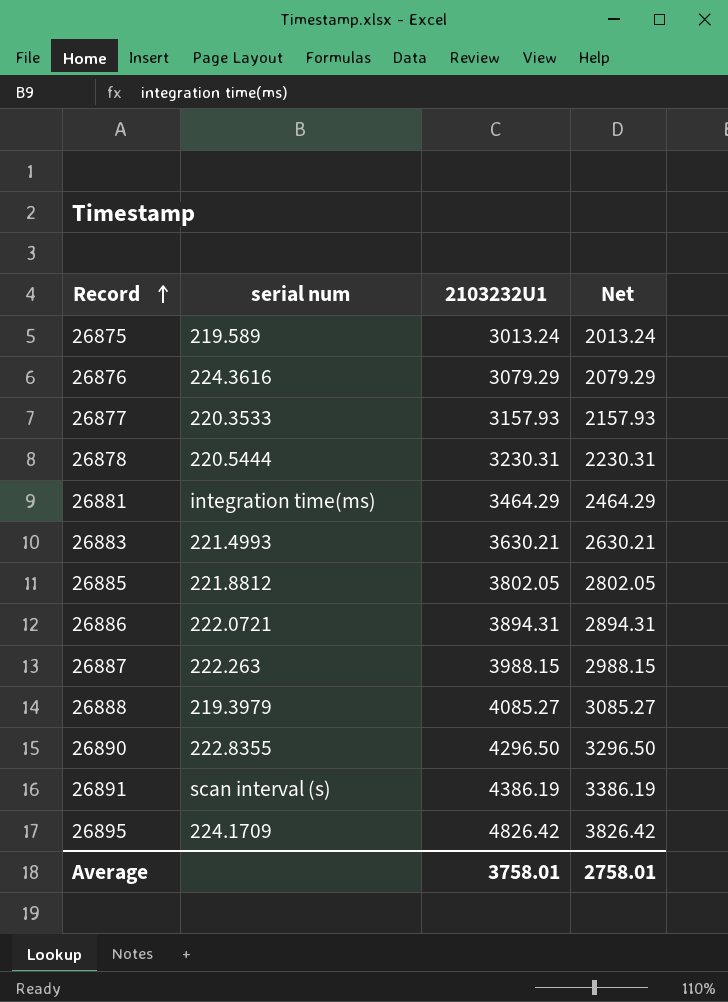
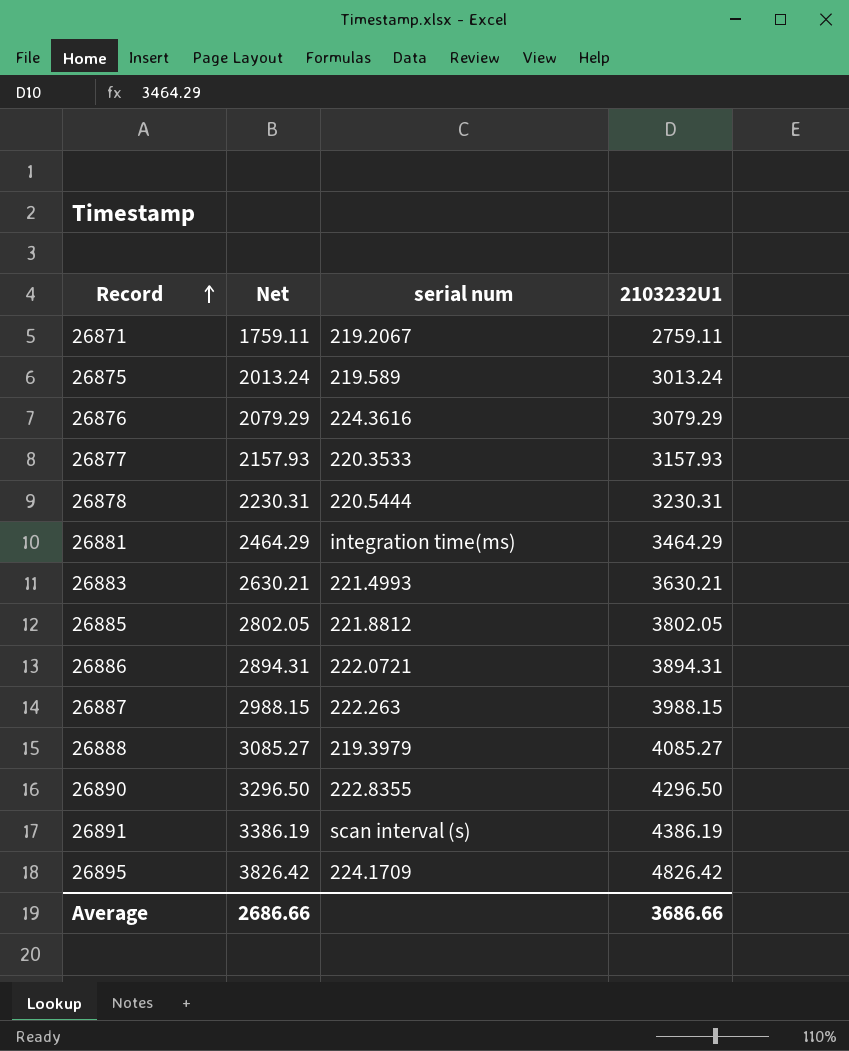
column Net | position: 4 -> 2
row 26871: none -> 1759.11 | 219.2067 | 2759.11
Average | Net: 2758.01 -> 2686.66
Average | 2103232U1: 3758.01 -> 3686.66

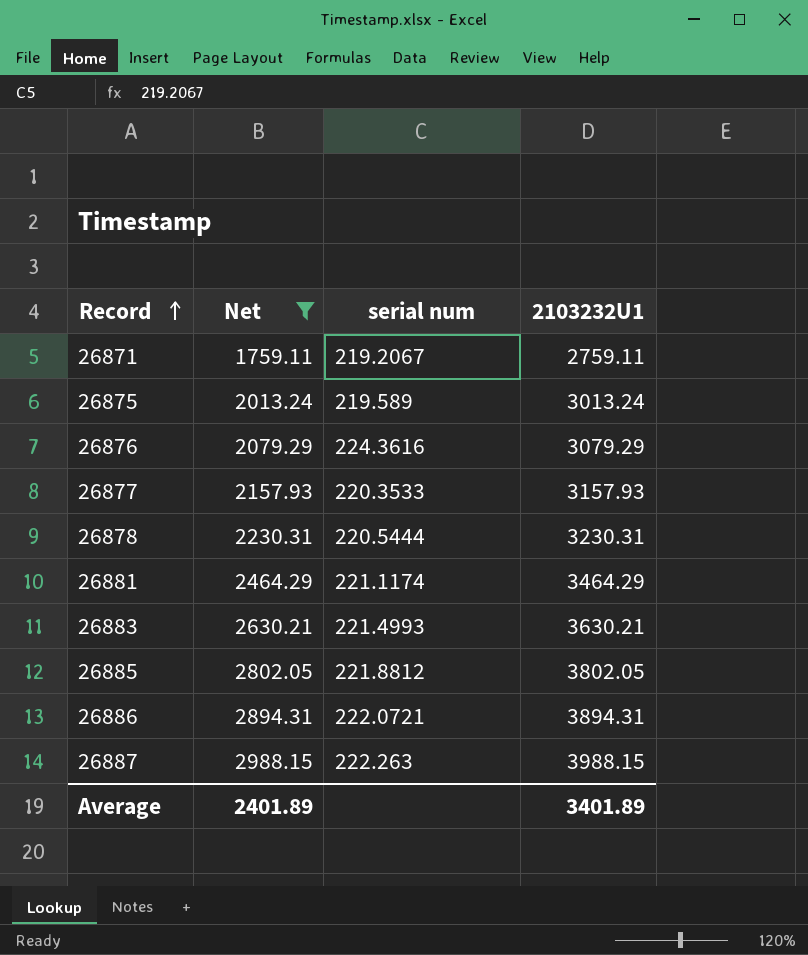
filter: none -> Net <= 2988.15
26881 | serial num: integration time(ms) -> 221.1174
Average | Net: 2686.66 -> 2401.89
Average | 2103232U1: 3686.66 -> 3401.89

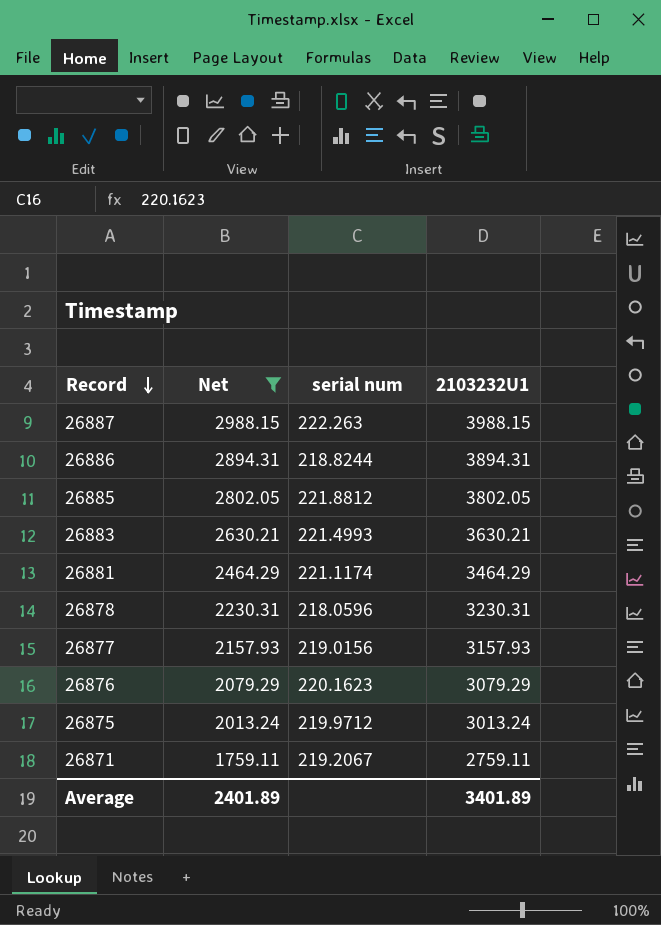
row order: Record ascending -> Record descending
26886 | serial num: 222.0721 -> 218.8244
26878 | serial num: 220.5444 -> 218.0596
26877 | serial num: 220.3533 -> 219.0156
26876 | serial num: 224.3616 -> 220.1623
26875 | serial num: 219.589 -> 219.9712

